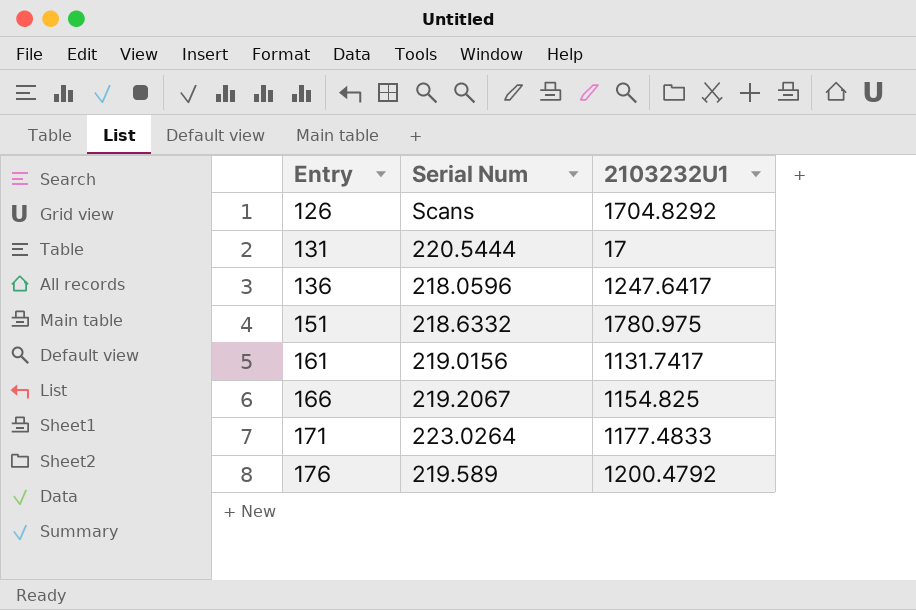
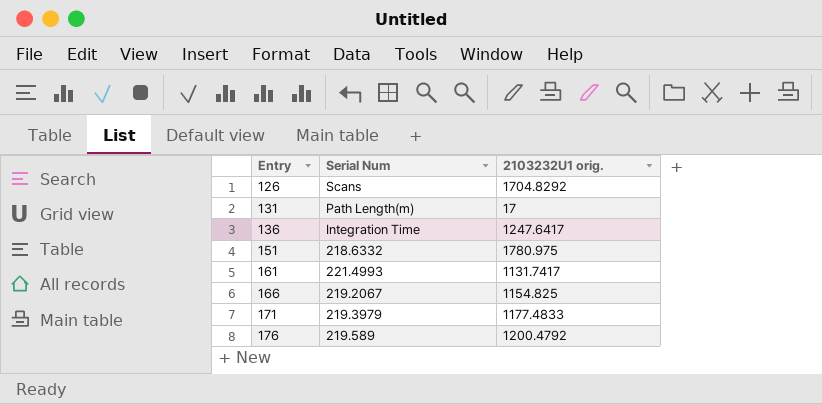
column name: 2103232U1 -> 2103232U1 orig.
131 | Serial Num: 220.5444 -> Path Length(m)
136 | Serial Num: 218.0596 -> Integration Time
161 | Serial Num: 219.0156 -> 221.4993
171 | Serial Num: 223.0264 -> 219.3979

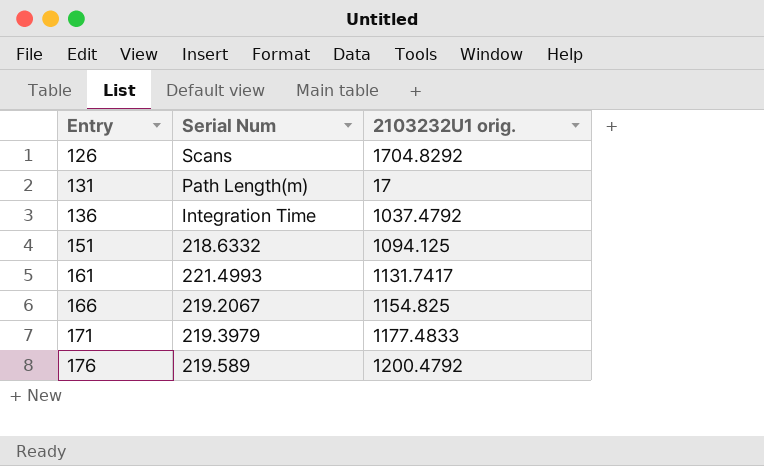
136 | 2103232U1 orig.: 1247.6417 -> 1037.4792
151 | 2103232U1 orig.: 1780.975 -> 1094.125

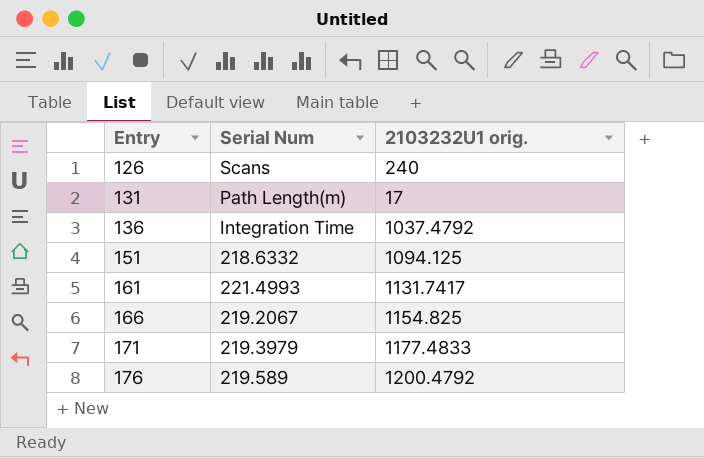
126 | 2103232U1 orig.: 1704.8292 -> 240

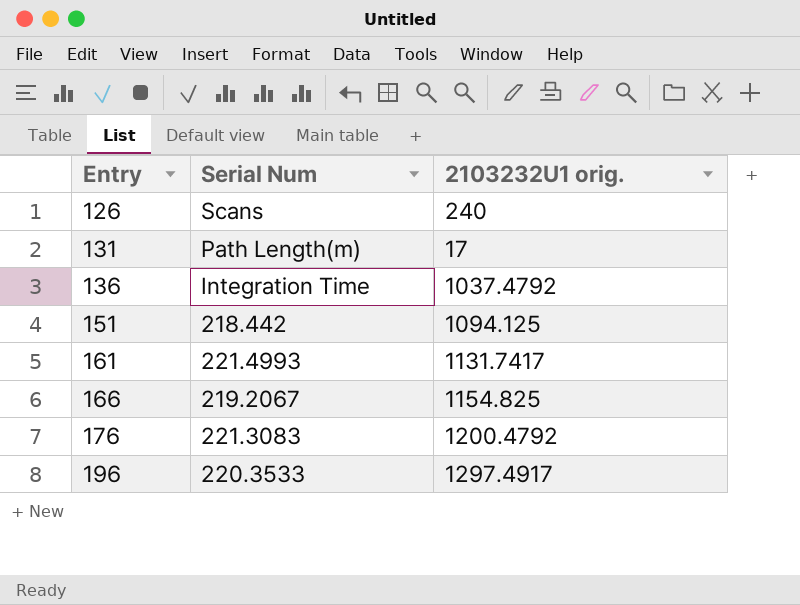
row 171: 219.3979 | 1177.4833 -> none
151 | Serial Num: 218.6332 -> 218.442
176 | Serial Num: 219.589 -> 221.3083
row 196: none -> 220.3533 | 1297.4917

